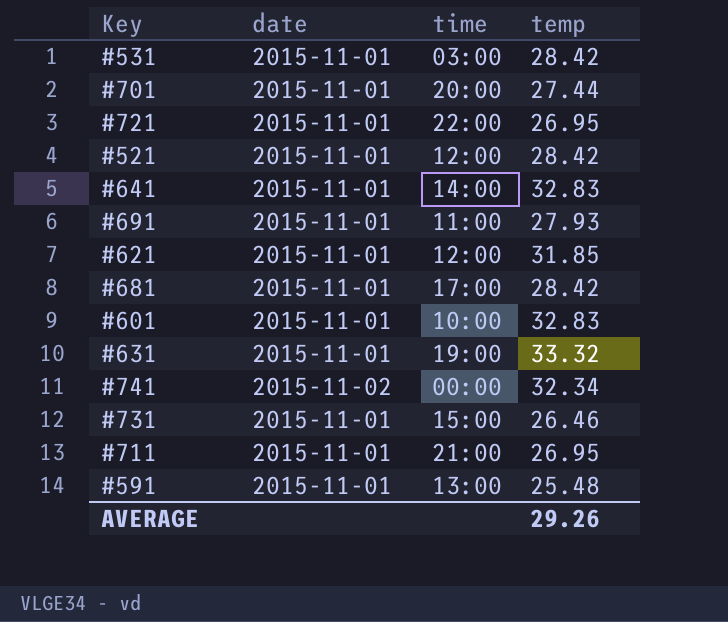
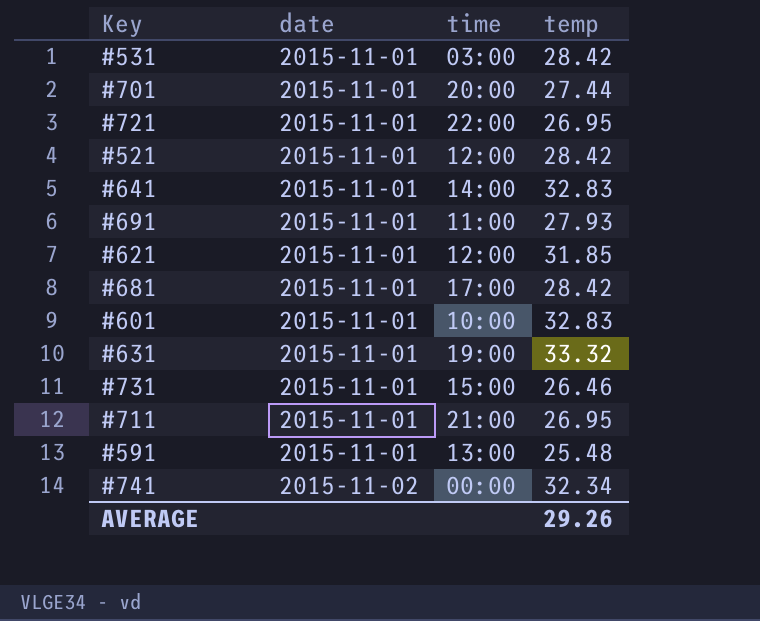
row order: none -> date ascending

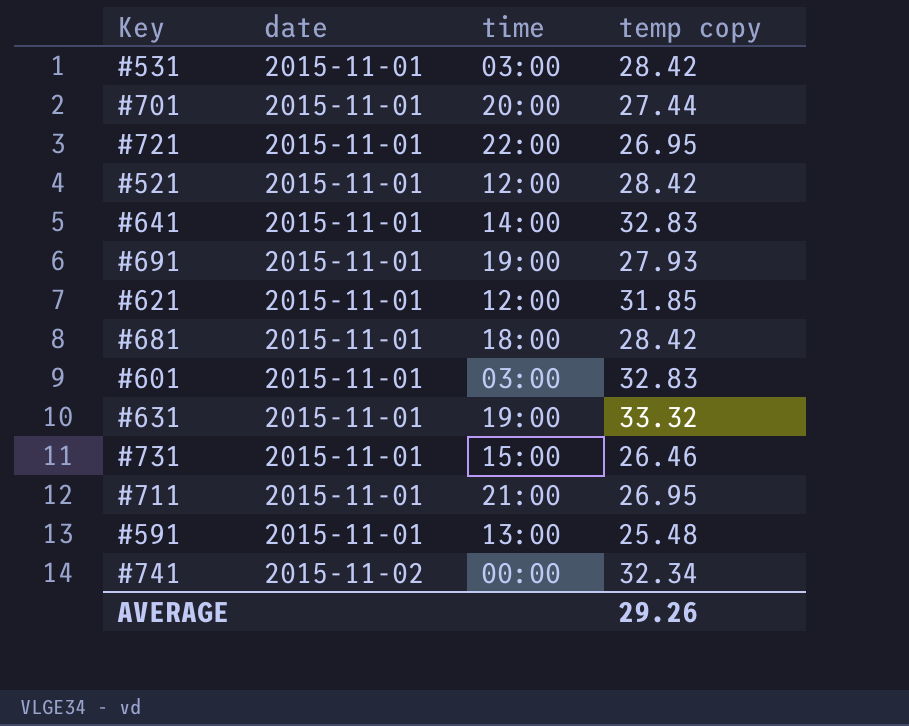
column name: temp -> temp copy
#691 | time: 11:00 -> 19:00
#681 | time: 17:00 -> 18:00
#601 | time: 10:00 -> 03:00

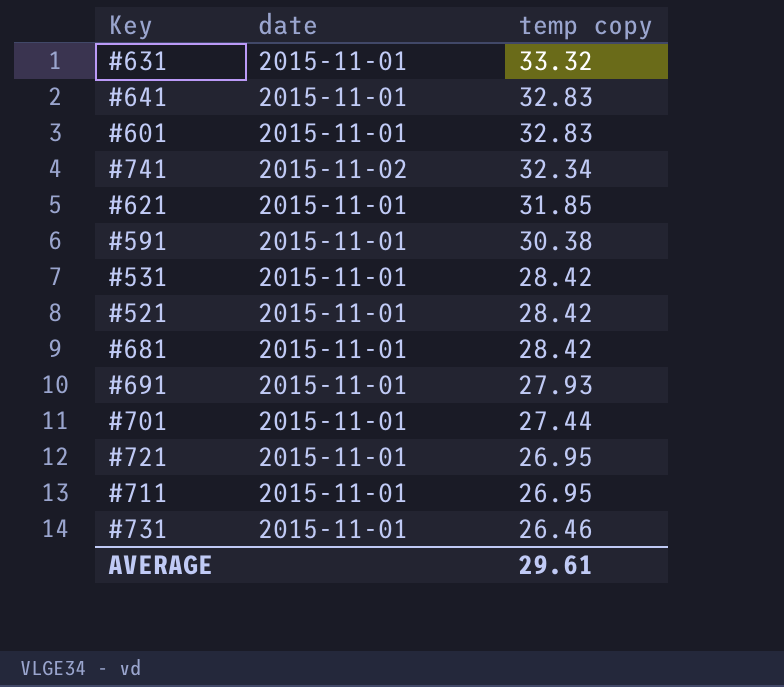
row order: date ascending -> temp copy descending
column time | position: 3 -> none
#591 | temp copy: 25.48 -> 30.38
AVERAGE | temp copy: 29.26 -> 29.61

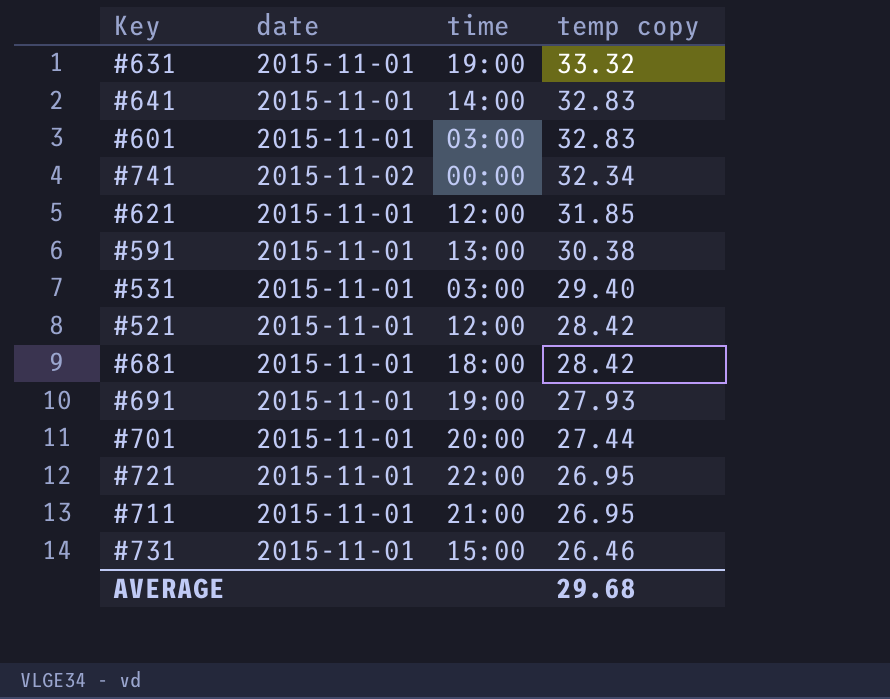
column time | position: none -> 3
#531 | temp copy: 28.42 -> 29.40
AVERAGE | temp copy: 29.61 -> 29.68

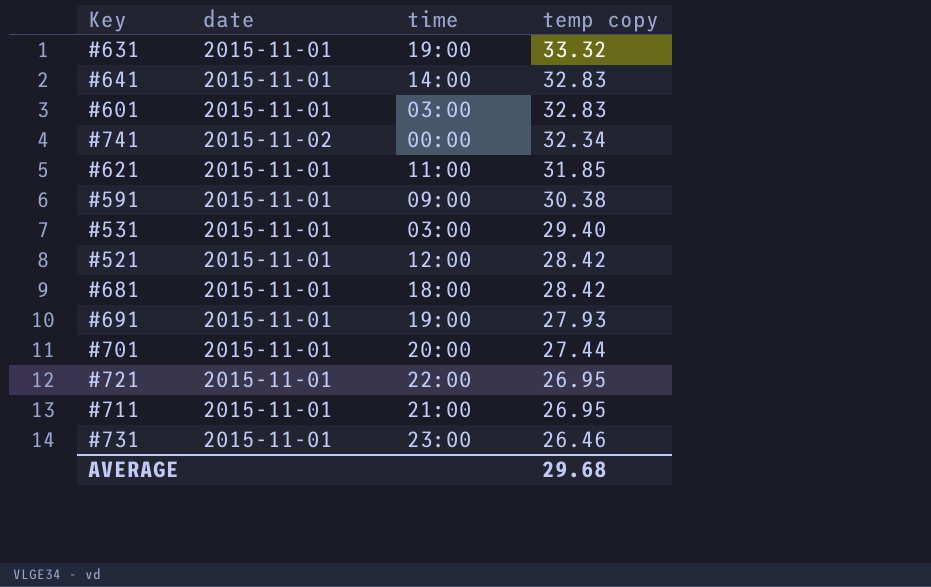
#621 | time: 12:00 -> 11:00
#591 | time: 13:00 -> 09:00
#731 | time: 15:00 -> 23:00

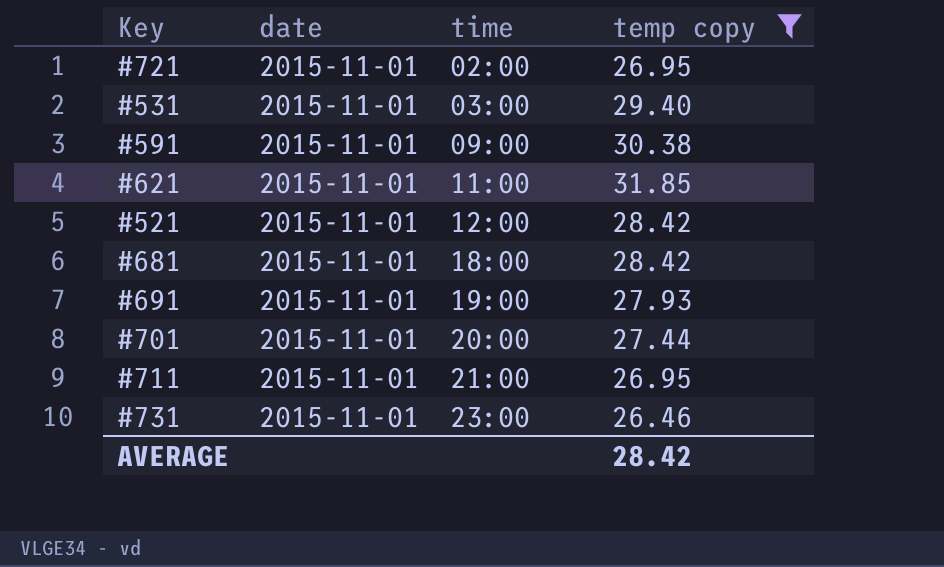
filter: none -> temp copy <= 31.85
row order: temp copy descending -> time ascending
#721 | time: 22:00 -> 02:00
AVERAGE | temp copy: 29.68 -> 28.42

